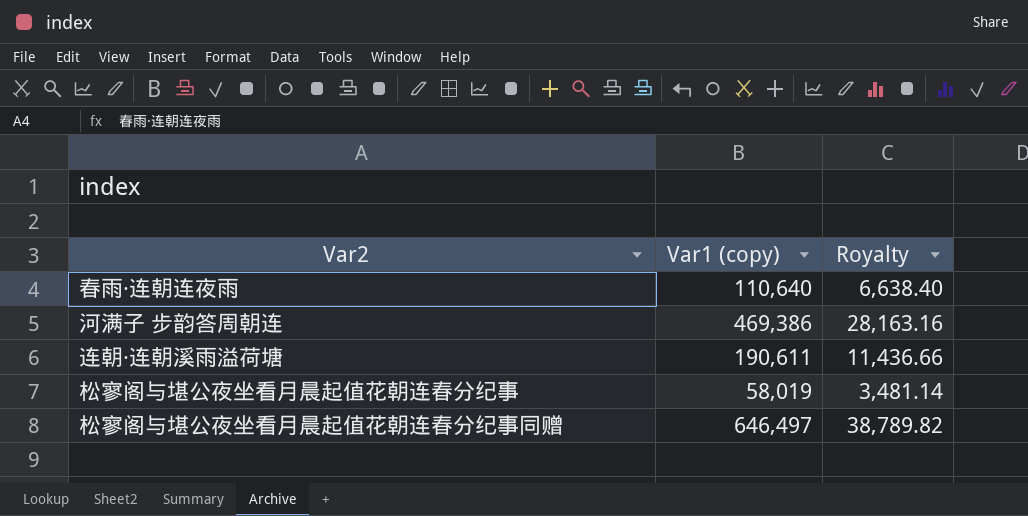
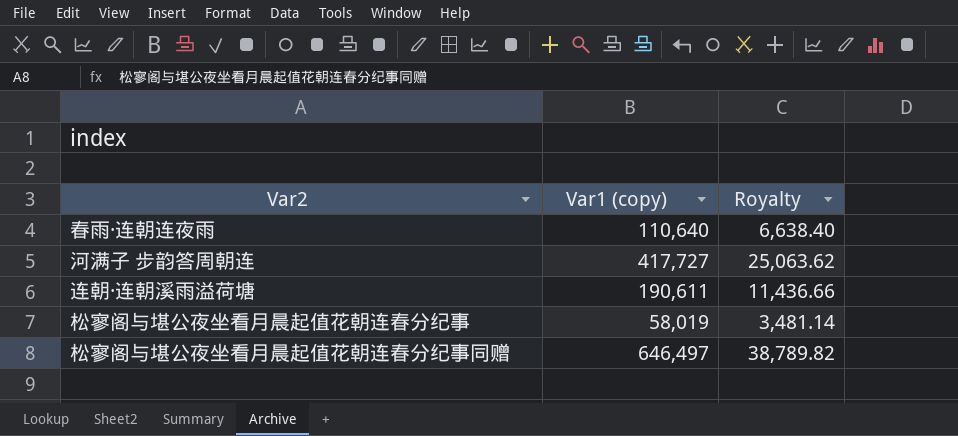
河满子 步韵答周朝连 | Var1 (copy): 469,386 -> 417,727
河满子 步韵答周朝连 | Royalty: 28,163.16 -> 25,063.62

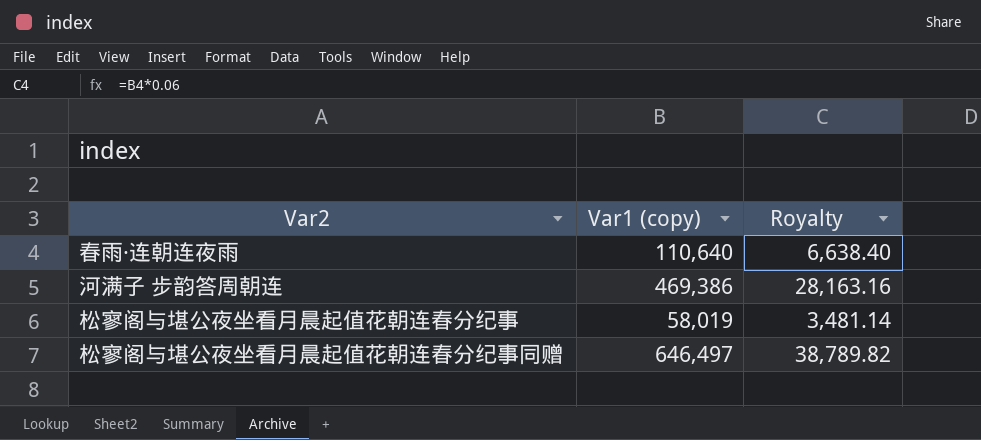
row 连朝·连朝溪雨溢荷塘: 190,611 | 11,436.66 -> none
河满子 步韵答周朝连 | Var1 (copy): 417,727 -> 469,386
河满子 步韵答周朝连 | Royalty: 25,063.62 -> 28,163.16

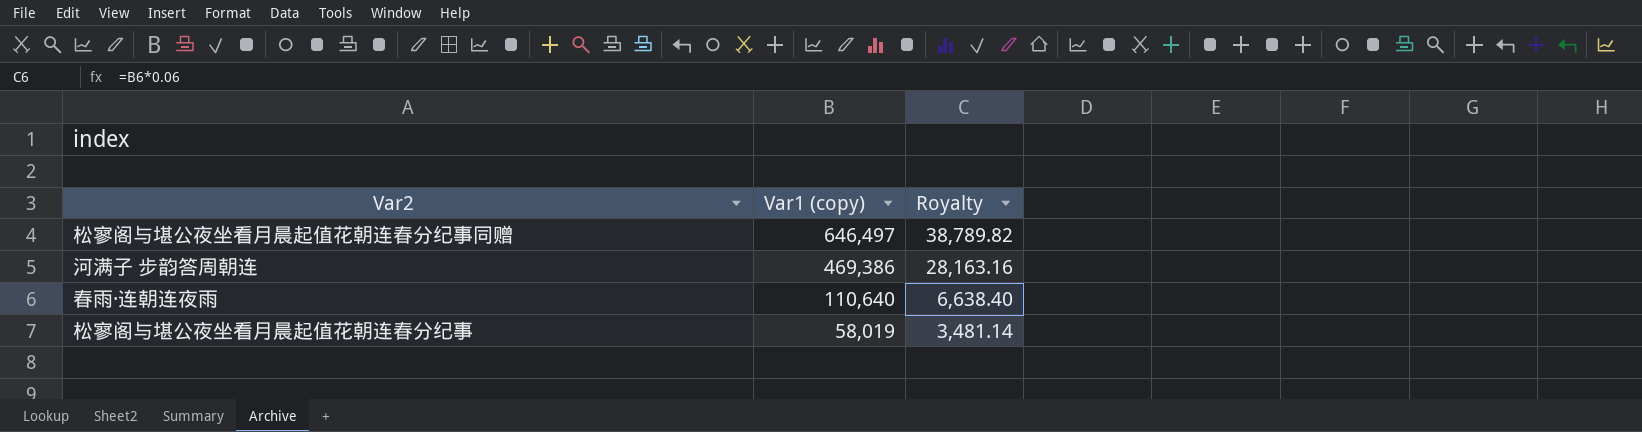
row order: none -> Var1 (copy) descending

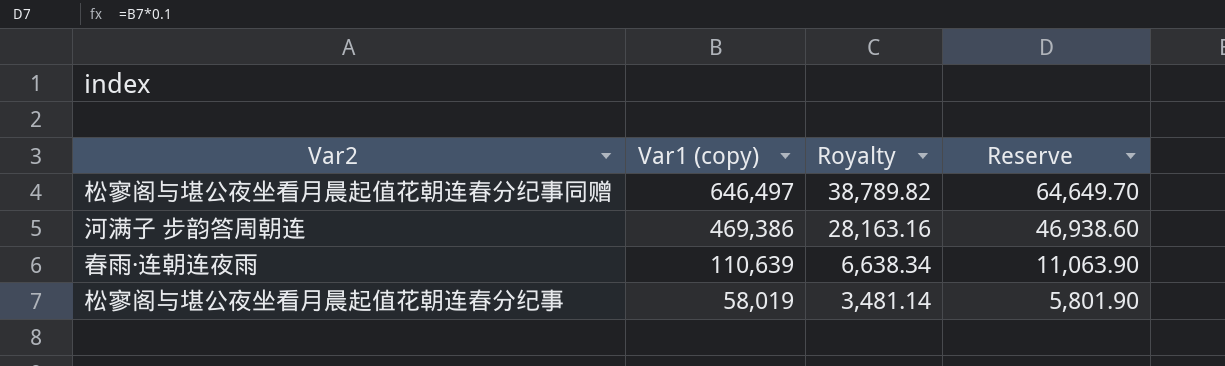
column Reserve | formula: none -> [Var1 (copy)] * 0.1
春雨·连朝连夜雨 | Var1 (copy): 110,640 -> 110,639
春雨·连朝连夜雨 | Royalty: 6,638.40 -> 6,638.34

